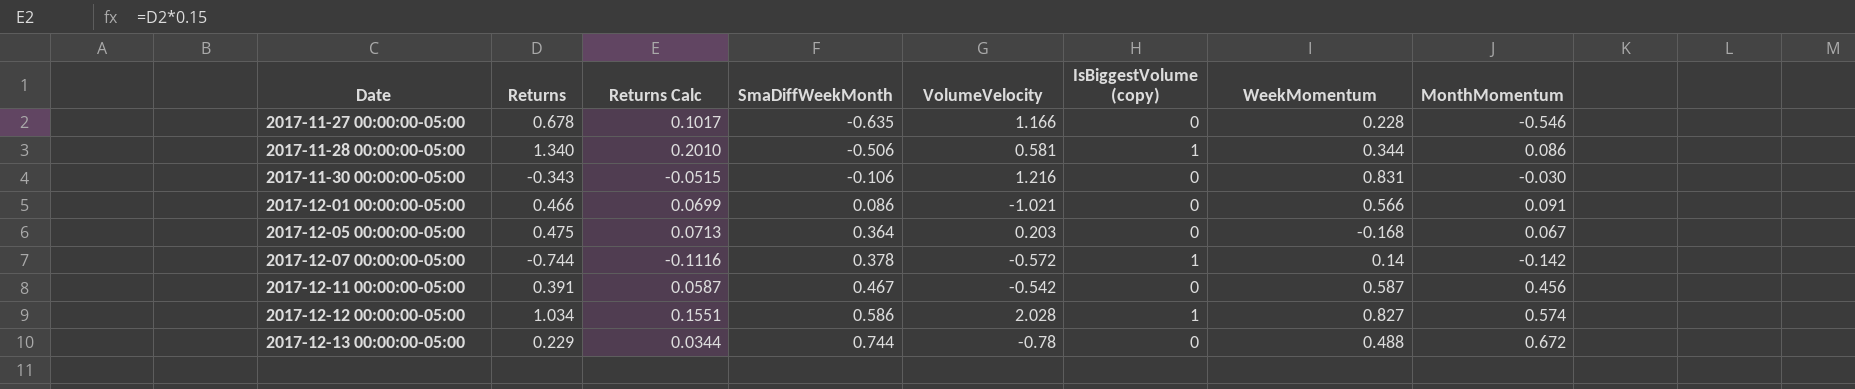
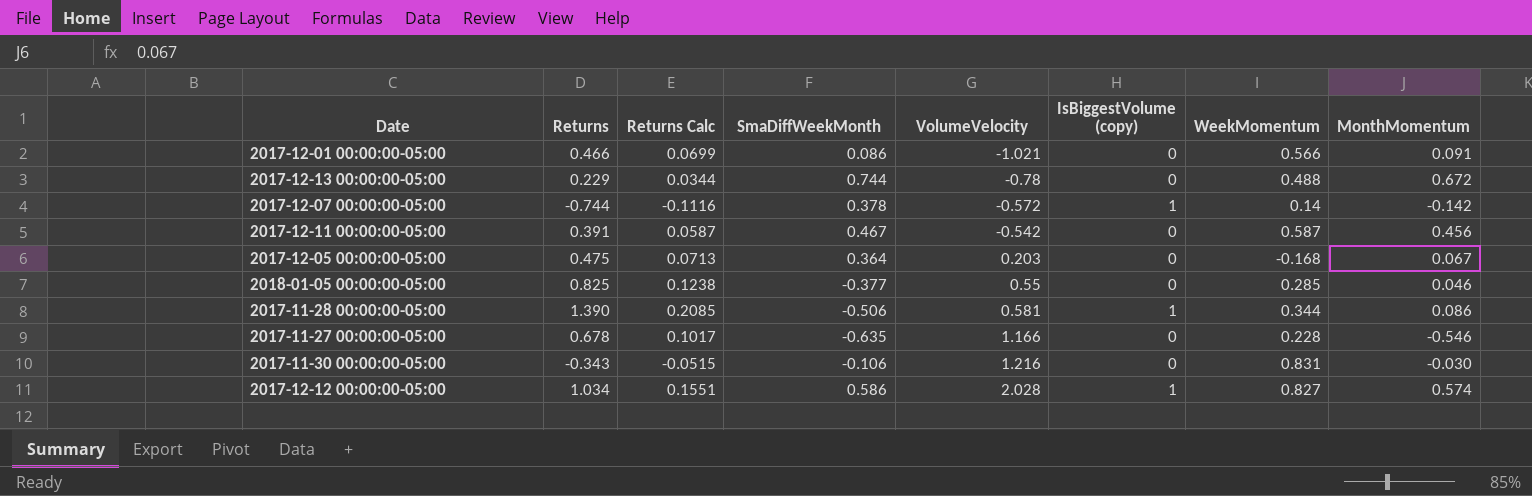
row order: Date ascending -> VolumeVelocity ascending
row 2018-01-05 00:00:00-05:00: none -> 0.825 | 0.1238 | -0.377 | 0.55 | 0 | 0.285 | 0.046
2017-11-28 00:00:00-05:00 | Returns: 1.340 -> 1.390
2017-11-28 00:00:00-05:00 | Returns Calc: 0.2010 -> 0.2085

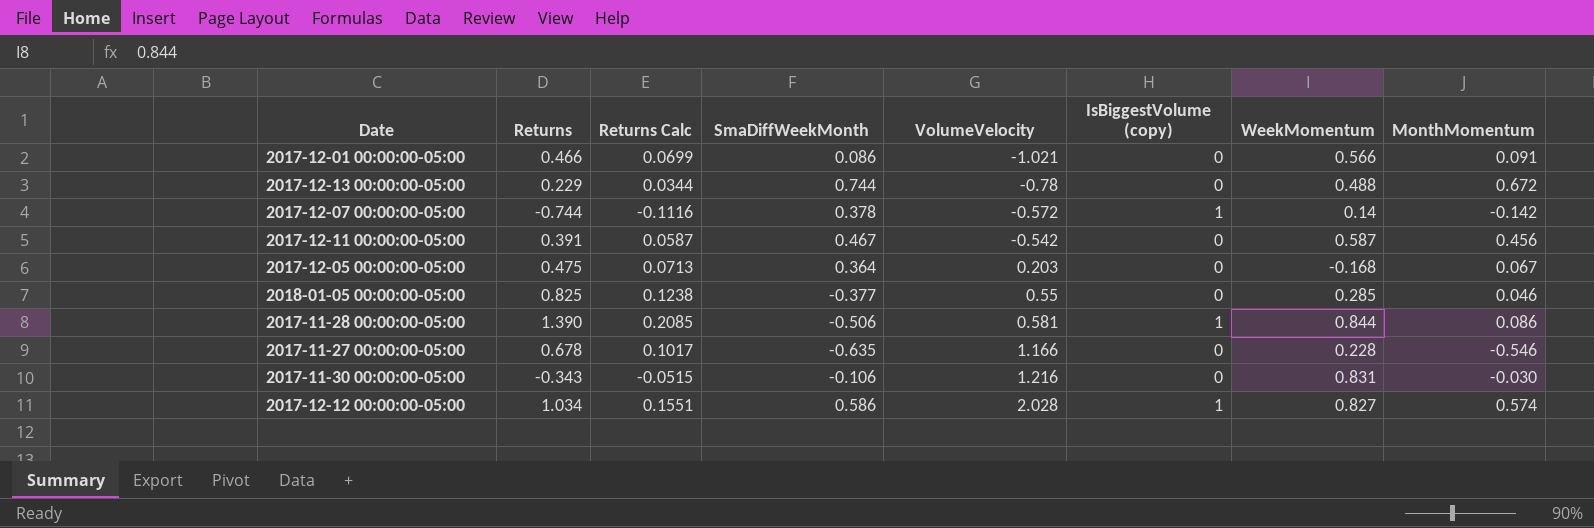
2017-11-28 00:00:00-05:00 | WeekMomentum: 0.344 -> 0.844

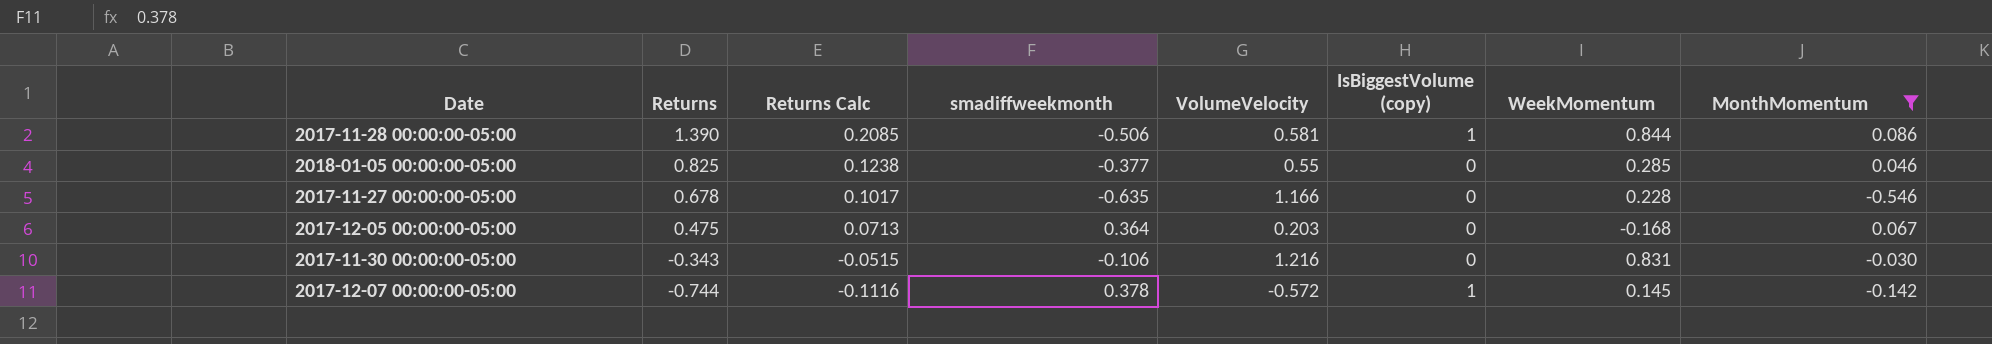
filter: none -> MonthMomentum <= 0.086
row order: VolumeVelocity ascending -> Returns descending
column name: SmaDiffWeekMonth -> smadiffweekmonth
2017-12-07 00:00:00-05:00 | WeekMomentum: 0.14 -> 0.145

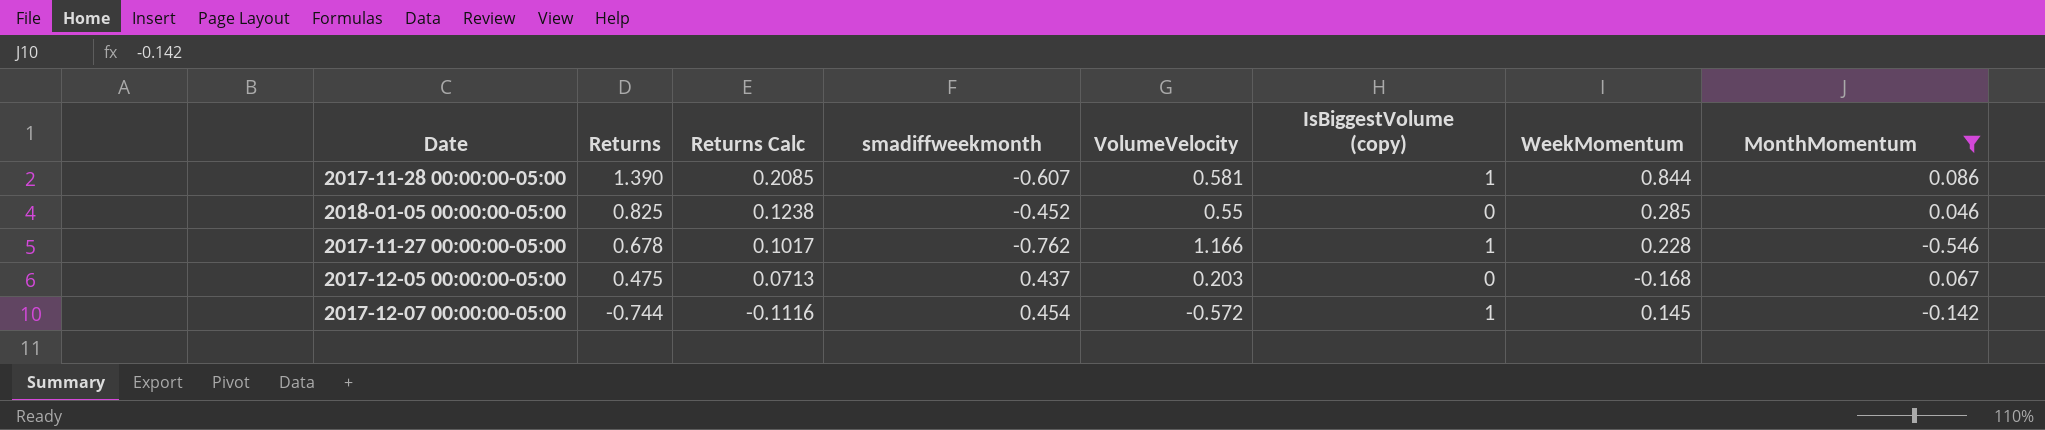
row 2017-11-30 00:00:00-05:00: -0.343 | -0.0515 | -0.106 | 1.216 | 0 | 0.831 | -0.030 -> none
2017-11-28 00:00:00-05:00 | smadiffweekmonth: -0.506 -> -0.607
2018-01-05 00:00:00-05:00 | smadiffweekmonth: -0.377 -> -0.452
2017-11-27 00:00:00-05:00 | smadiffweekmonth: -0.635 -> -0.762
2017-11-27 00:00:00-05:00 | IsBiggestVolume (copy): 0 -> 1
2017-12-05 00:00:00-05:00 | smadiffweekmonth: 0.364 -> 0.437
2017-12-07 00:00:00-05:00 | smadiffweekmonth: 0.378 -> 0.454

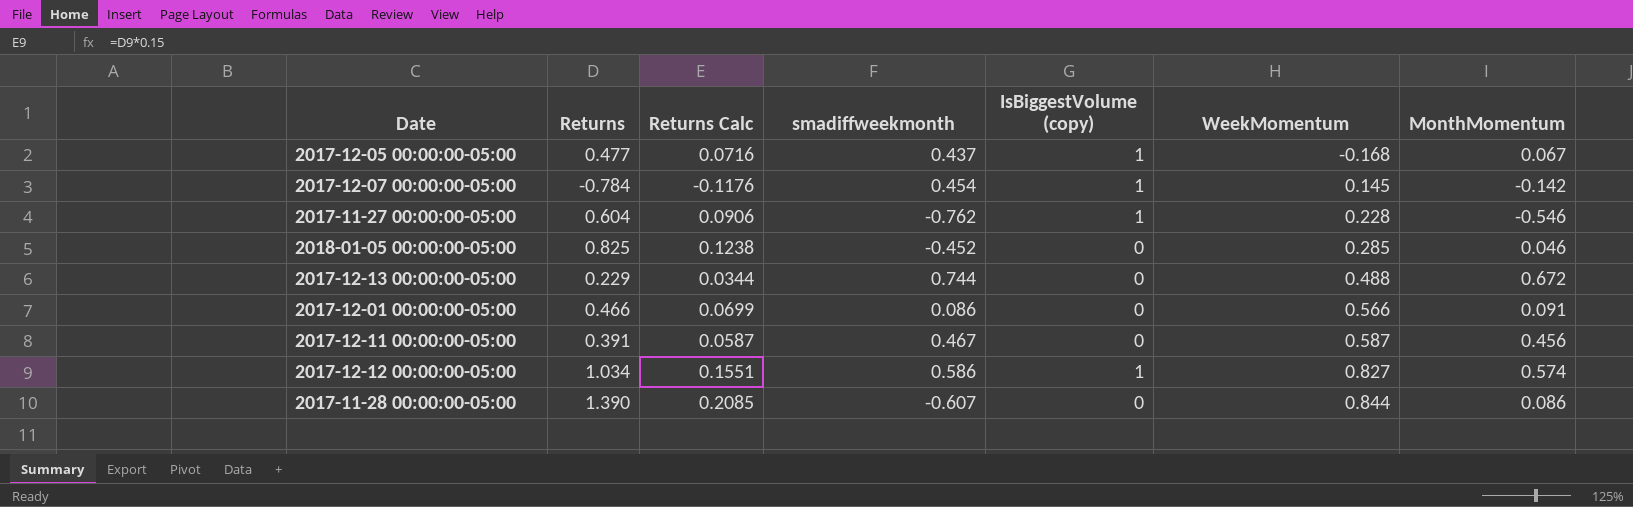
filter: MonthMomentum <= 0.086 -> none
row order: Returns descending -> WeekMomentum ascending
column VolumeVelocity | position: 5 -> none
2017-12-05 00:00:00-05:00 | Returns: 0.475 -> 0.477
2017-12-05 00:00:00-05:00 | Returns Calc: 0.0713 -> 0.0716
2017-12-05 00:00:00-05:00 | IsBiggestVolume (copy): 0 -> 1
2017-12-07 00:00:00-05:00 | Returns: -0.744 -> -0.784
2017-12-07 00:00:00-05:00 | Returns Calc: -0.1116 -> -0.1176
2017-11-27 00:00:00-05:00 | Returns: 0.678 -> 0.604
2017-11-27 00:00:00-05:00 | Returns Calc: 0.1017 -> 0.0906
2017-11-28 00:00:00-05:00 | IsBiggestVolume (copy): 1 -> 0

